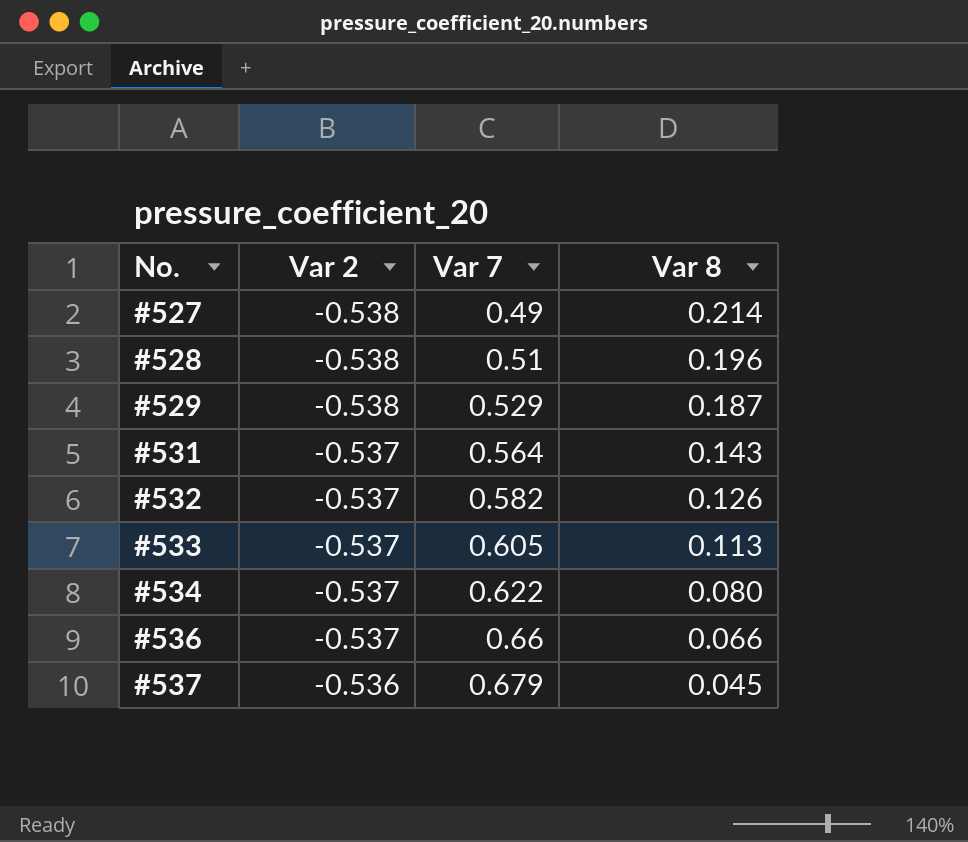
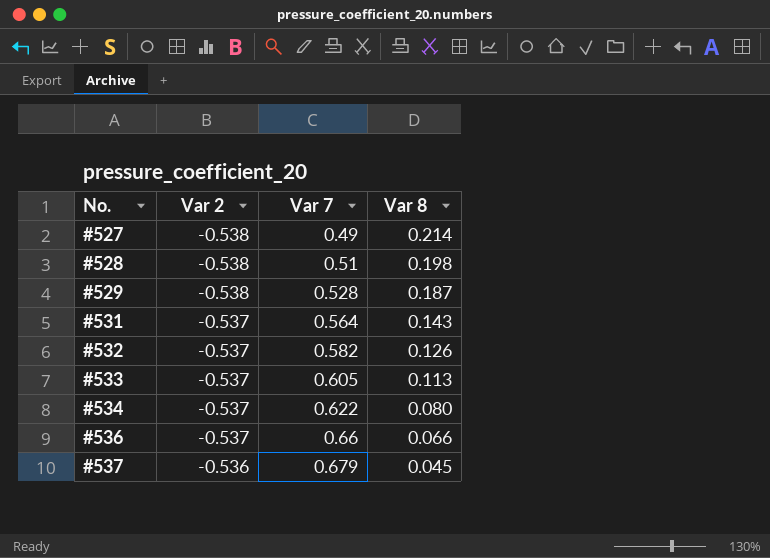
#528 | Var 8: 0.196 -> 0.198
#529 | Var 7: 0.529 -> 0.528

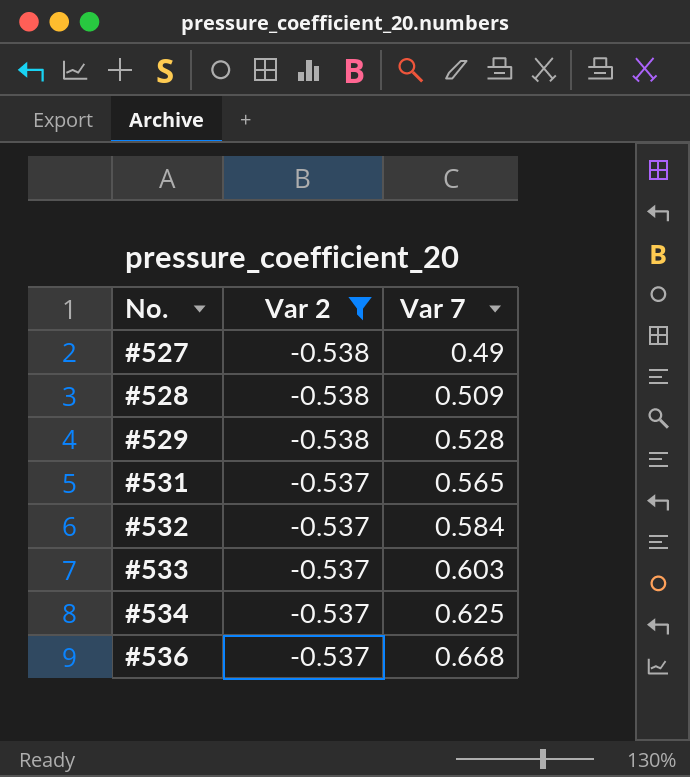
filter: none -> Var 2 != -0.536
column Var 8 | position: 4 -> none
#528 | Var 7: 0.51 -> 0.509
#531 | Var 7: 0.564 -> 0.565
#532 | Var 7: 0.582 -> 0.584
#533 | Var 7: 0.605 -> 0.603
#534 | Var 7: 0.622 -> 0.625
#536 | Var 7: 0.66 -> 0.668

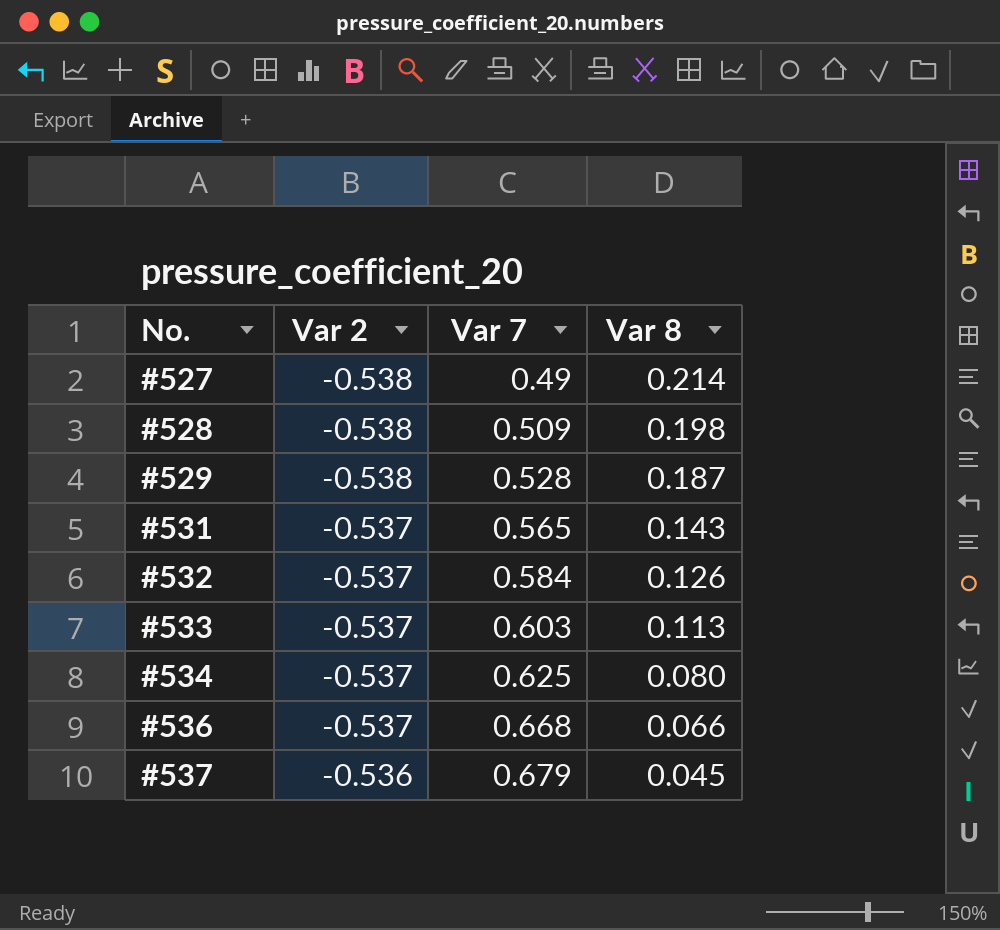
filter: Var 2 != -0.536 -> none
column Var 8 | position: none -> 4

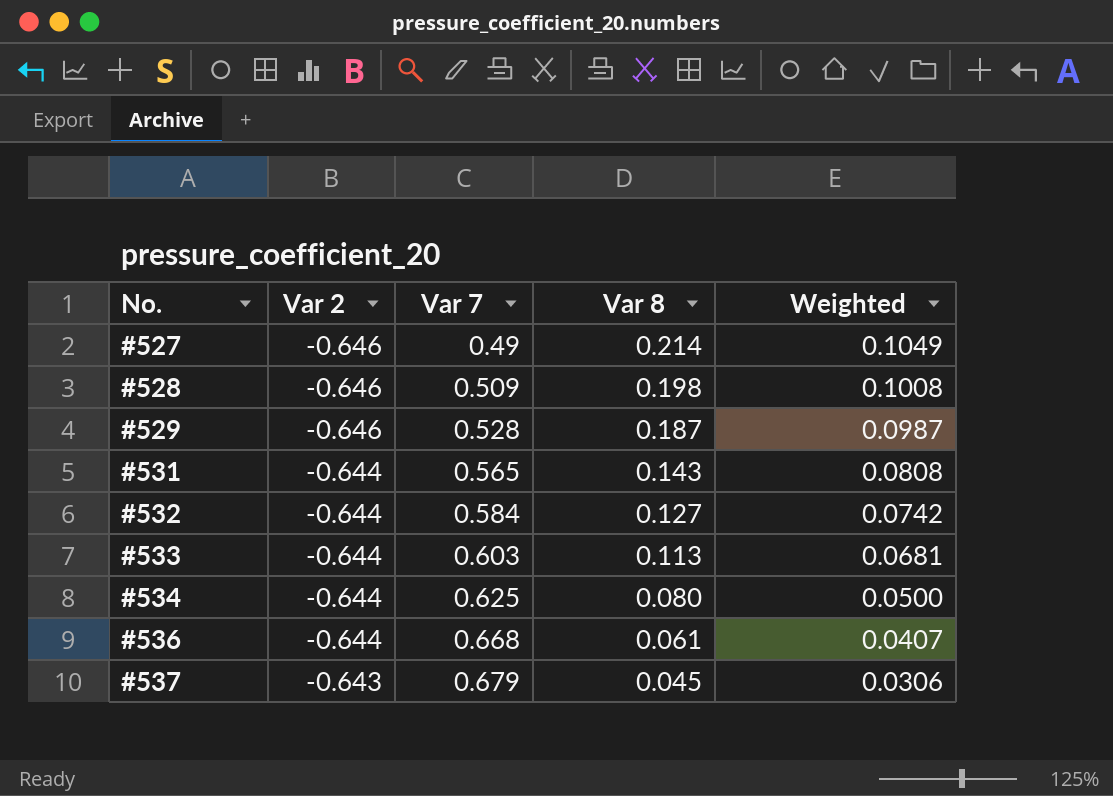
column Weighted | formula: none -> [Var 7] * [Var 8]
#527 | Var 2: -0.538 -> -0.646
#528 | Var 2: -0.538 -> -0.646
#529 | Var 2: -0.538 -> -0.646
#531 | Var 2: -0.537 -> -0.644
#532 | Var 2: -0.537 -> -0.644
#532 | Var 8: 0.126 -> 0.127
#533 | Var 2: -0.537 -> -0.644
#534 | Var 2: -0.537 -> -0.644
#536 | Var 2: -0.537 -> -0.644
#536 | Var 8: 0.066 -> 0.061
#537 | Var 2: -0.536 -> -0.643

